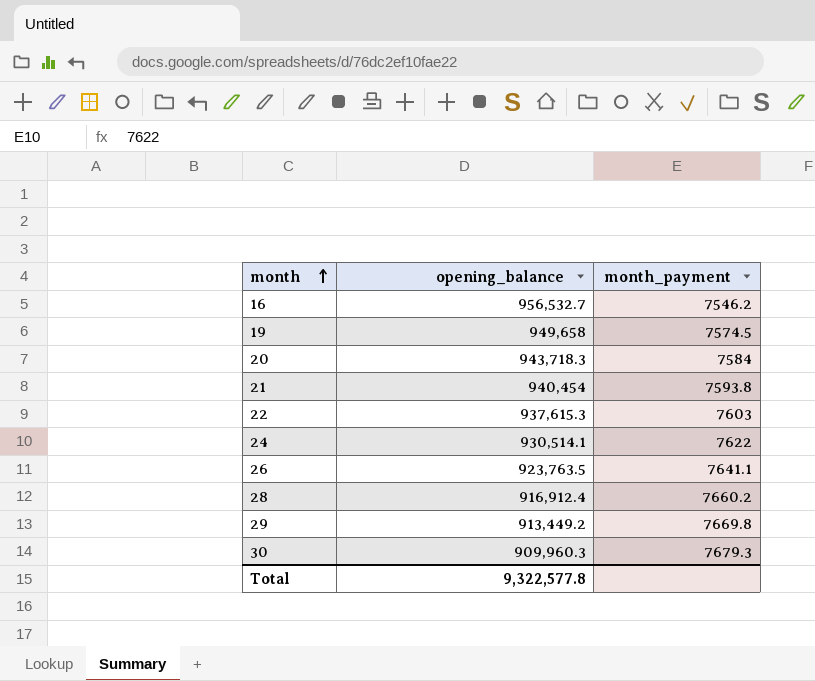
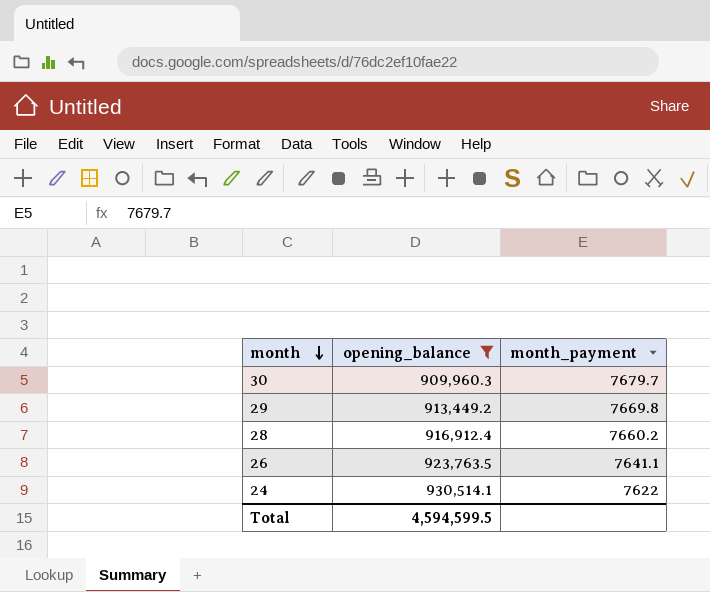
filter: none -> opening_balance <= 930,514.1
row order: month ascending -> month descending
30 | month_payment: 7679.3 -> 7679.7
Total | opening_balance: 9,322,577.8 -> 4,594,599.5

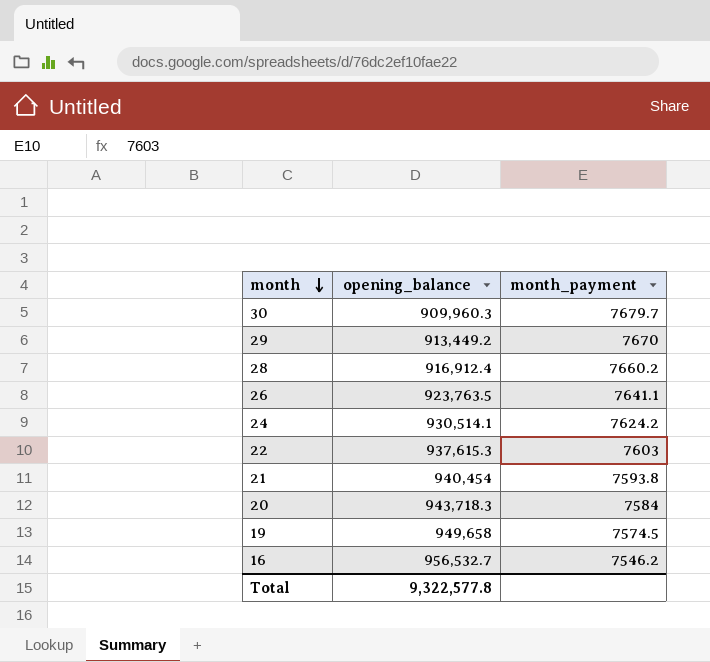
filter: opening_balance <= 930,514.1 -> none
29 | month_payment: 7669.8 -> 7670
24 | month_payment: 7622 -> 7624.2
Total | opening_balance: 4,594,599.5 -> 9,322,577.8

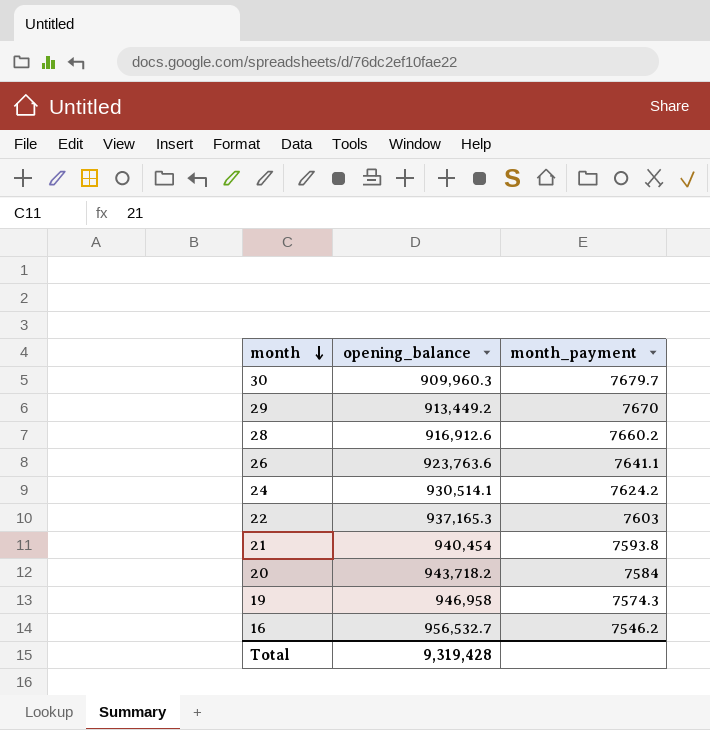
28 | opening_balance: 916,912.4 -> 916,912.6
26 | opening_balance: 923,763.5 -> 923,763.6
22 | opening_balance: 937,615.3 -> 937,165.3
20 | opening_balance: 943,718.3 -> 943,718.2
19 | opening_balance: 949,658 -> 946,958
19 | month_payment: 7574.5 -> 7574.3
Total | opening_balance: 9,322,577.8 -> 9,319,428

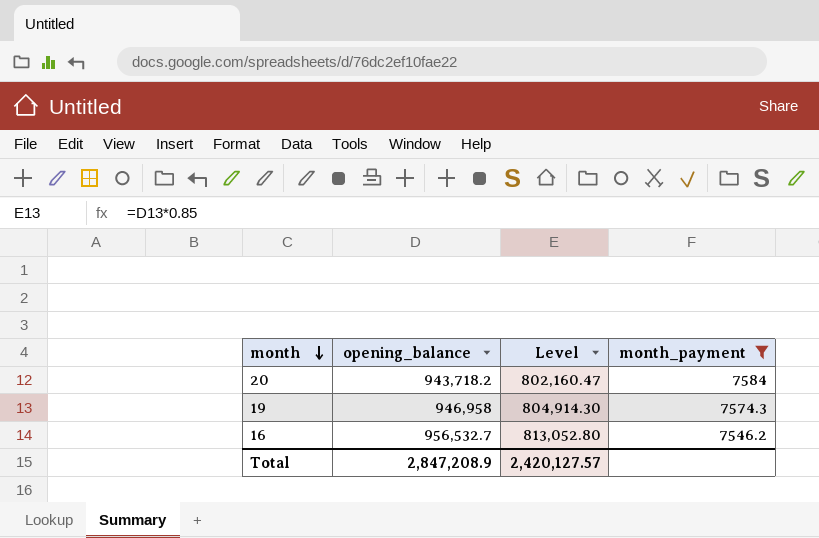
filter: none -> month_payment <= 7584
column Level | formula: none -> [opening_balance] * 0.85
Total | opening_balance: 9,319,428 -> 2,847,208.9

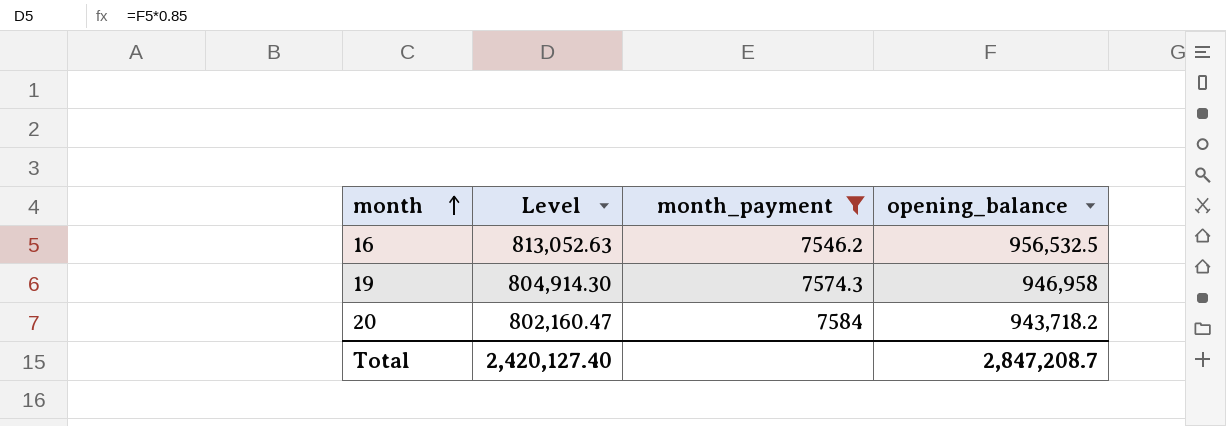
row order: month descending -> month ascending
column opening_balance | position: 2 -> 4
16 | Level: 813,052.80 -> 813,052.63
16 | opening_balance: 956,532.7 -> 956,532.5
Total | Level: 2,420,127.57 -> 2,420,127.40
Total | opening_balance: 2,847,208.9 -> 2,847,208.7

